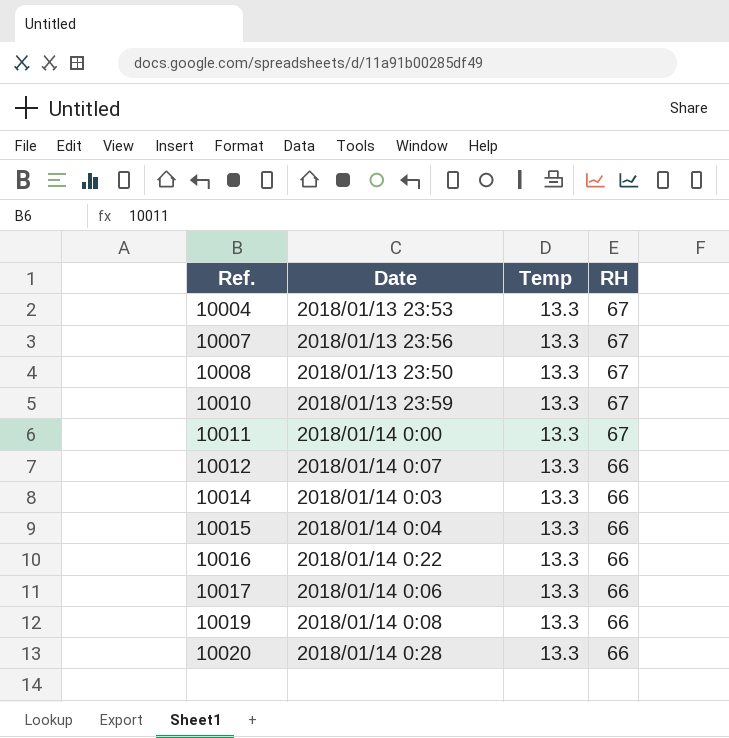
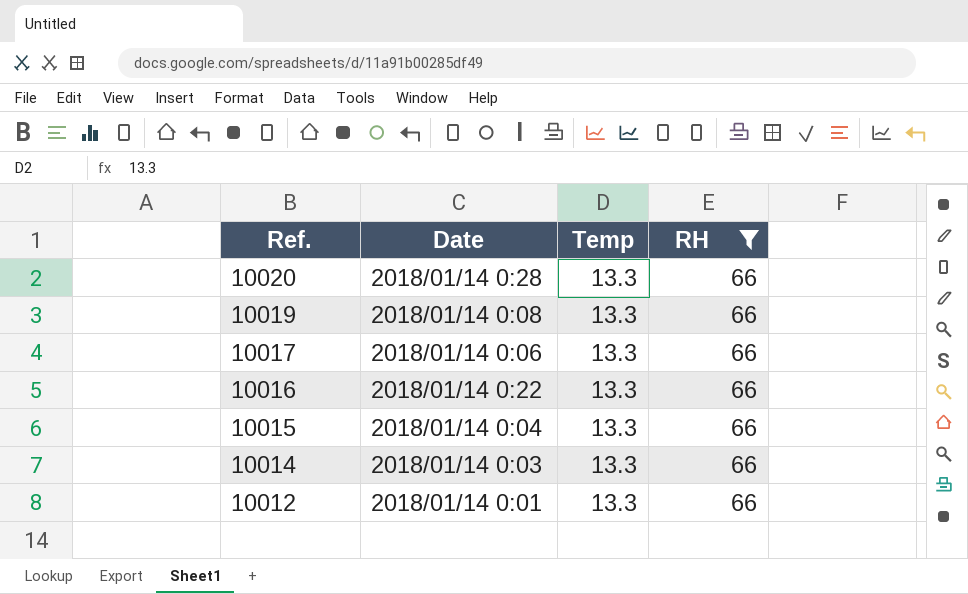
filter: none -> RH = 66
row order: Ref. ascending -> Ref. descending
10012 | Date: 2018/01/14 0:07 -> 2018/01/14 0:01

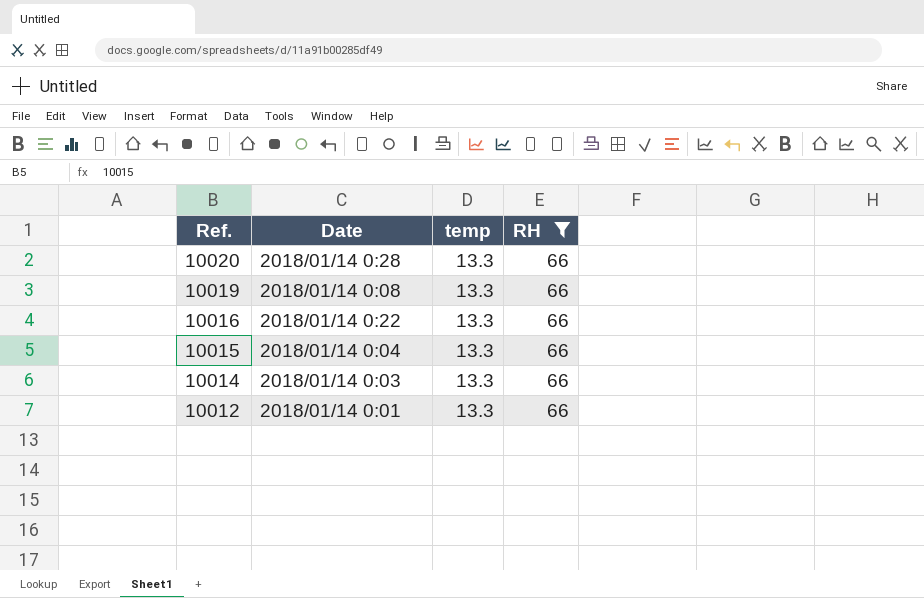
column name: Temp -> temp
row 10017: 2018/01/14 0:06 | 13.3 | 66 -> none

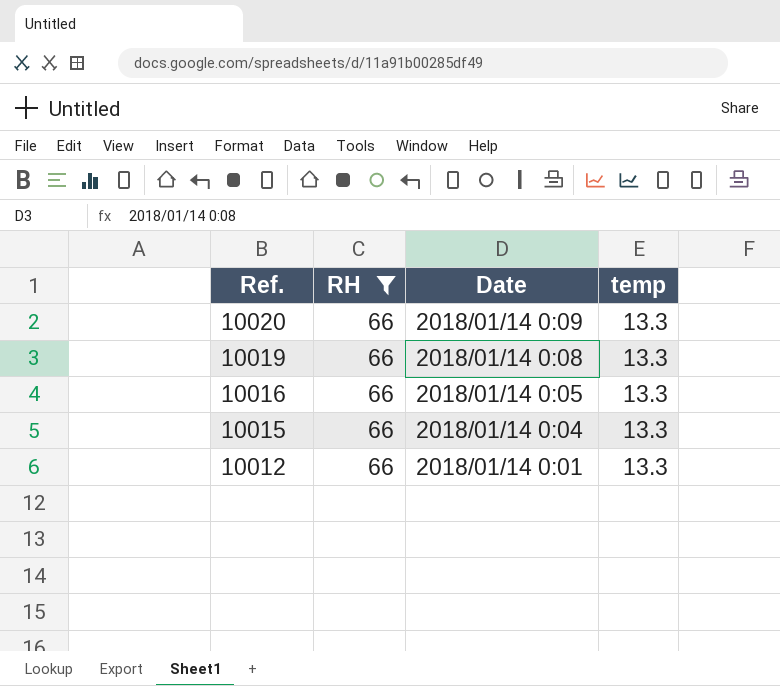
column RH | position: 4 -> 2
row 10014: 2018/01/14 0:03 | 13.3 | 66 -> none
10020 | Date: 2018/01/14 0:28 -> 2018/01/14 0:09
10016 | Date: 2018/01/14 0:22 -> 2018/01/14 0:05

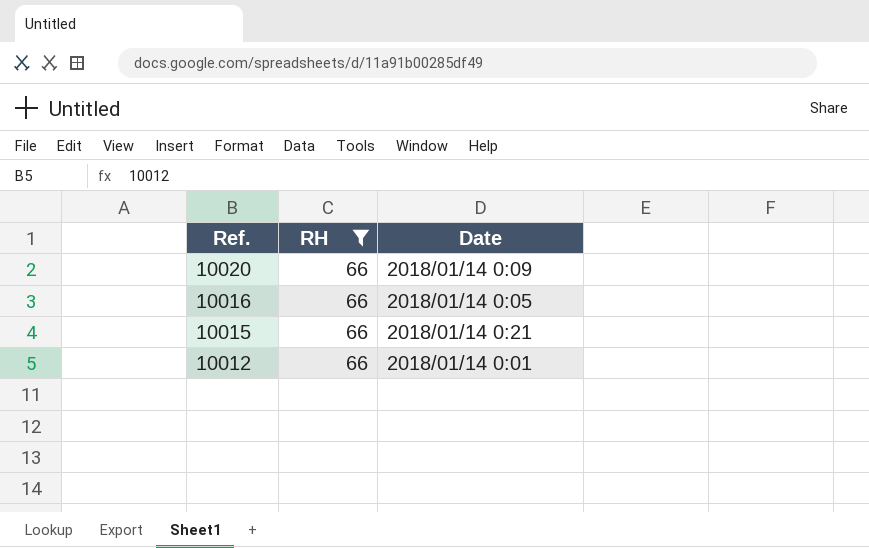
column temp | position: 4 -> none
row 10019: 66 | 2018/01/14 0:08 | 13.3 -> none
10015 | Date: 2018/01/14 0:04 -> 2018/01/14 0:21

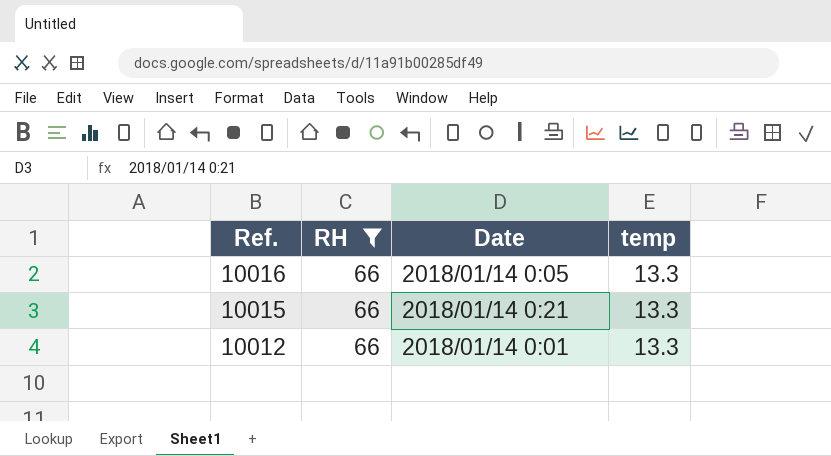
column temp | position: none -> 4
row 10020: 66 | 2018/01/14 0:09 -> none

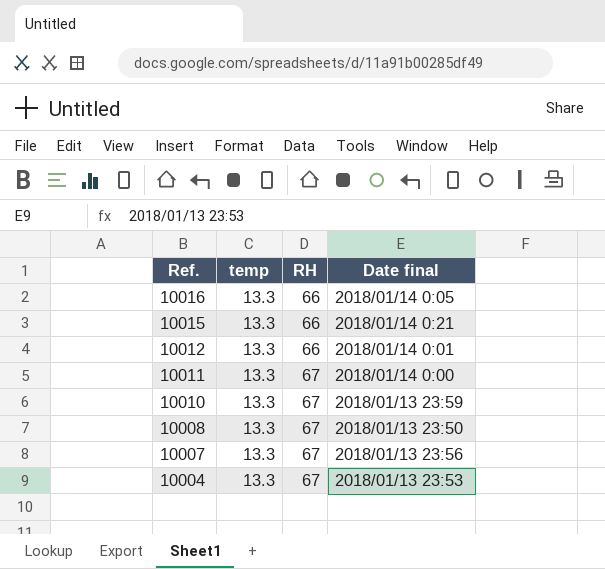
filter: RH = 66 -> none
column temp | position: 4 -> 2
column name: Date -> Date final

